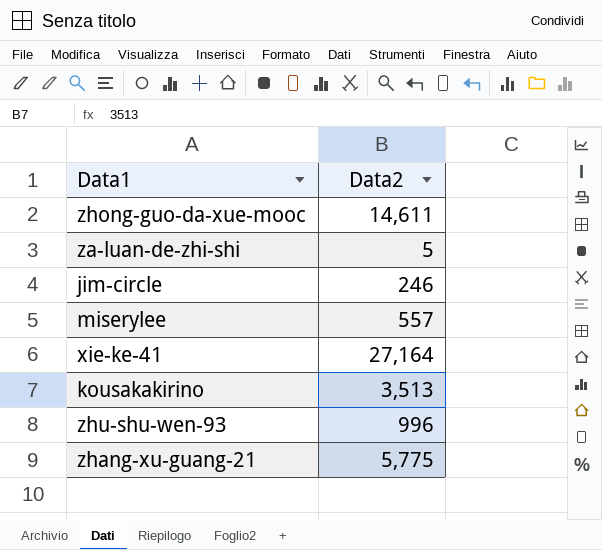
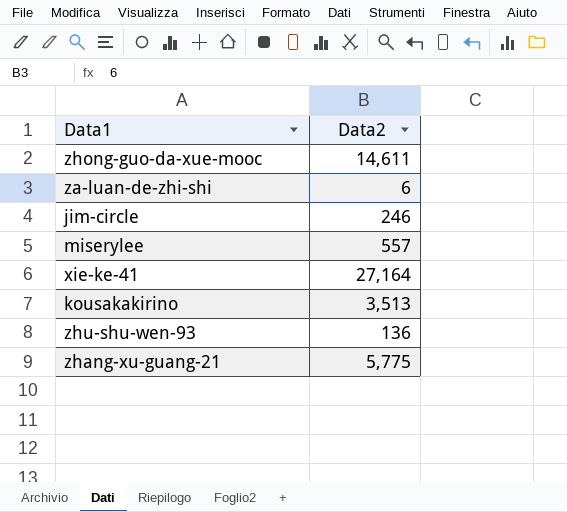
za-luan-de-zhi-shi | Data2: 5 -> 6
zhu-shu-wen-93 | Data2: 996 -> 136

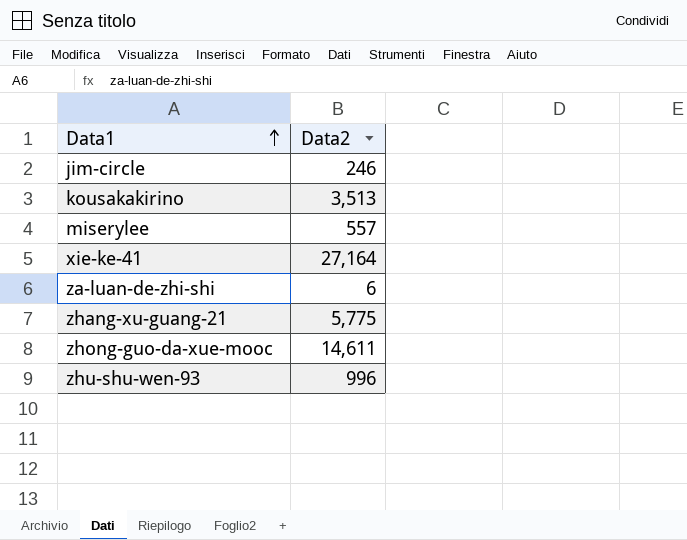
row order: none -> Data1 ascending
zhu-shu-wen-93 | Data2: 136 -> 996

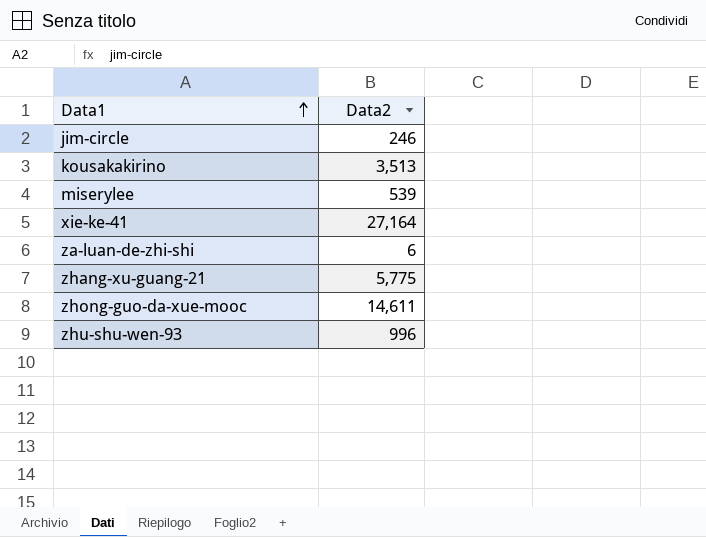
miserylee | Data2: 557 -> 539

